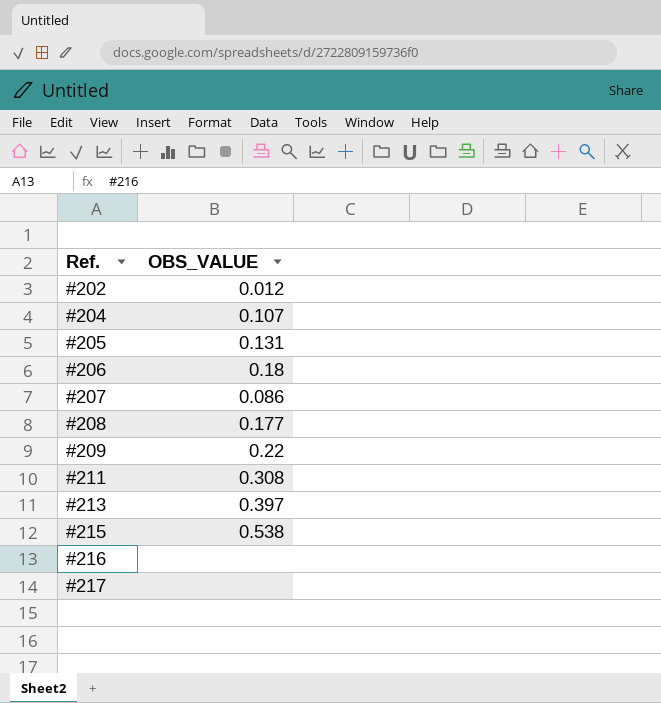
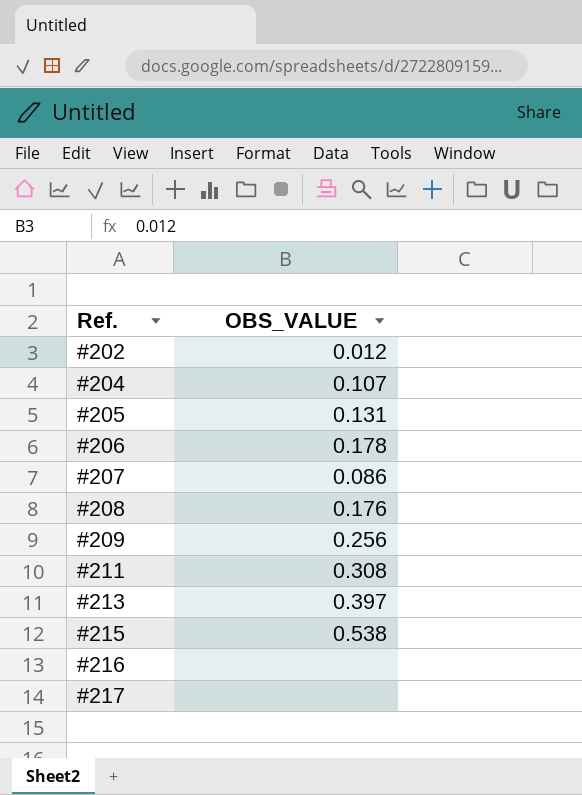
#206 | OBS_VALUE: 0.18 -> 0.178
#208 | OBS_VALUE: 0.177 -> 0.176
#209 | OBS_VALUE: 0.22 -> 0.256

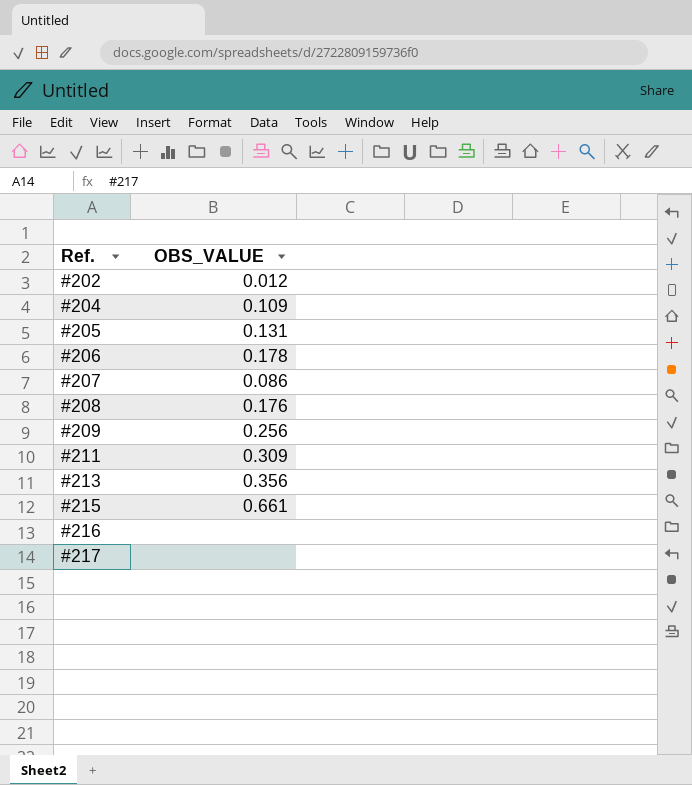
#204 | OBS_VALUE: 0.107 -> 0.109
#211 | OBS_VALUE: 0.308 -> 0.309
#213 | OBS_VALUE: 0.397 -> 0.356
#215 | OBS_VALUE: 0.538 -> 0.661

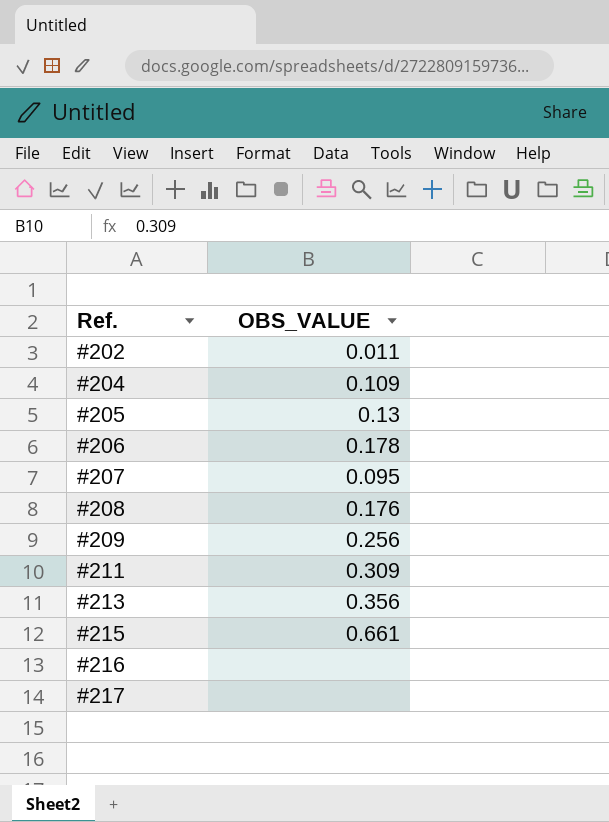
#202 | OBS_VALUE: 0.012 -> 0.011
#205 | OBS_VALUE: 0.131 -> 0.13
#207 | OBS_VALUE: 0.086 -> 0.095

